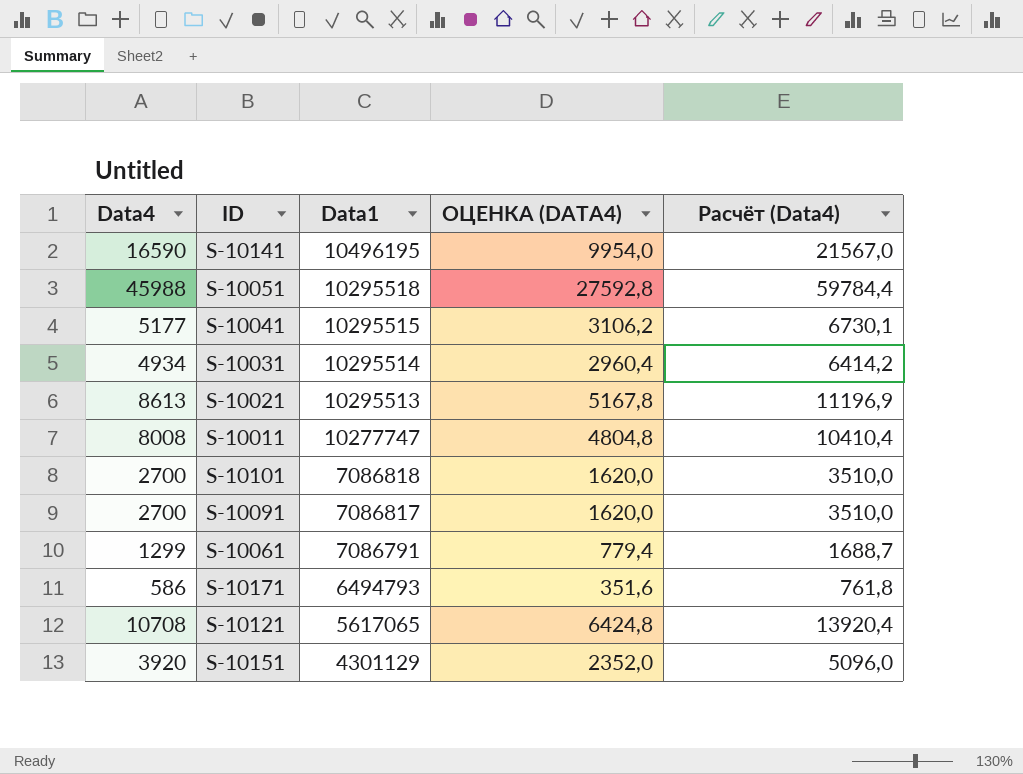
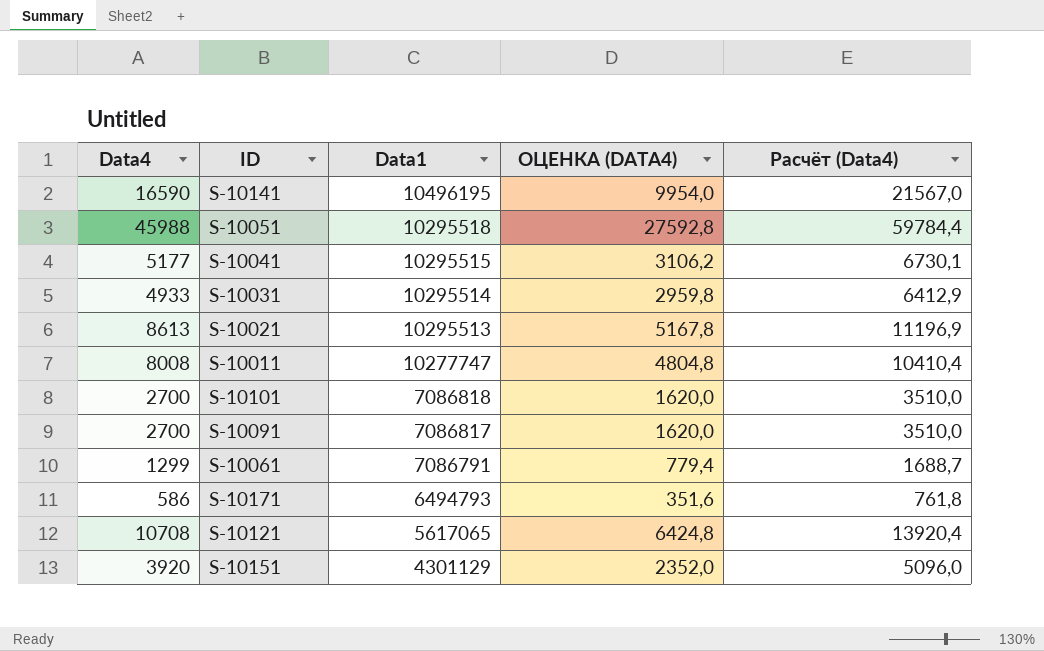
S-10031 | Data4: 4934 -> 4933
S-10031 | ОЦЕНКА (DATA4): 2960,4 -> 2959,8
S-10031 | Расчёт (Data4): 6414,2 -> 6412,9

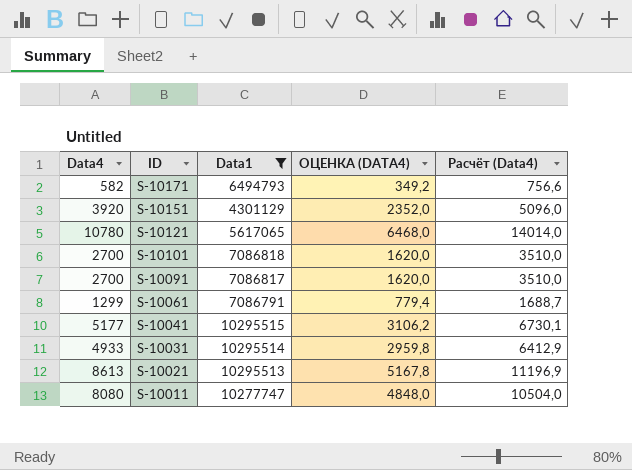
filter: none -> Data1 <= 10295515
row order: Data1 descending -> ID descending
S-10171 | Data4: 586 -> 582
S-10171 | ОЦЕНКА (DATA4): 351,6 -> 349,2
S-10171 | Расчёт (Data4): 761,8 -> 756,6
S-10121 | Data4: 10708 -> 10780
S-10121 | ОЦЕНКА (DATA4): 6424,8 -> 6468,0
S-10121 | Расчёт (Data4): 13920,4 -> 14014,0
S-10011 | Data4: 8008 -> 8080
S-10011 | ОЦЕНКА (DATA4): 4804,8 -> 4848,0
S-10011 | Расчёт (Data4): 10410,4 -> 10504,0

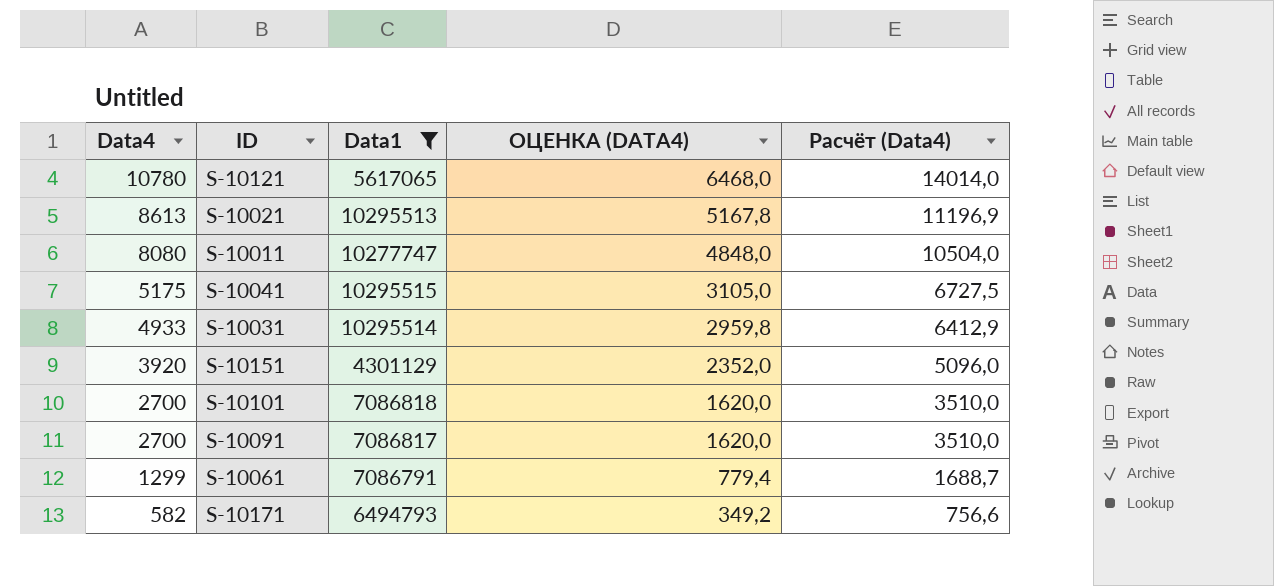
row order: ID descending -> Data4 descending
S-10041 | Data4: 5177 -> 5175
S-10041 | ОЦЕНКА (DATA4): 3106,2 -> 3105,0
S-10041 | Расчёт (Data4): 6730,1 -> 6727,5

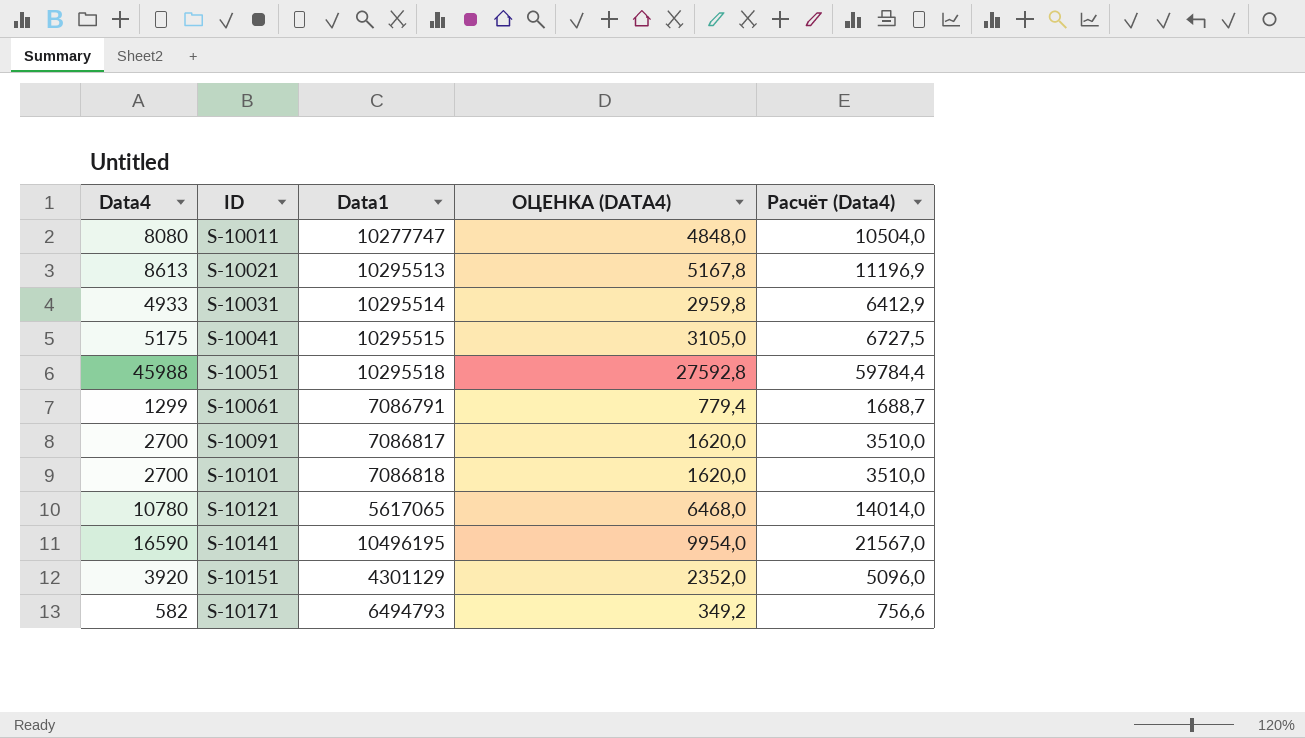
filter: Data1 <= 10295515 -> none
row order: Data4 descending -> ID ascending

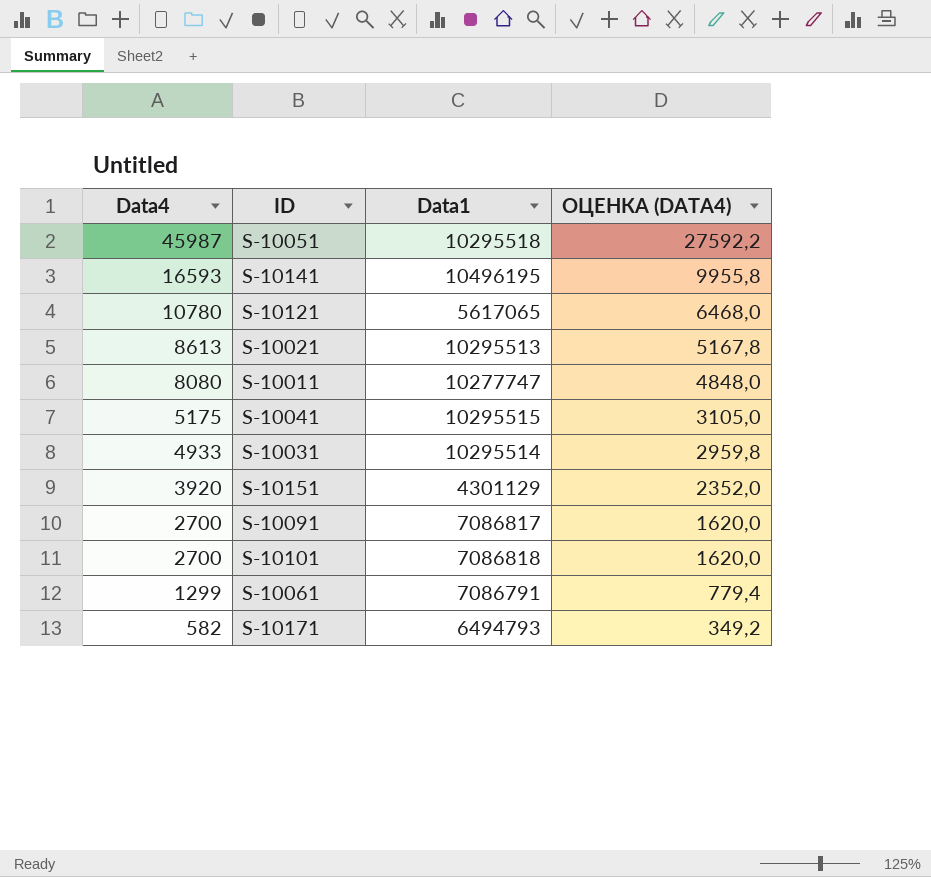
row order: ID ascending -> Data4 descending
column Расчёт (Data4) | formula: [Data4] * 1,3 -> none
S-10051 | Data4: 45988 -> 45987
S-10051 | ОЦЕНКА (DATA4): 27592,8 -> 27592,2
S-10141 | Data4: 16590 -> 16593
S-10141 | ОЦЕНКА (DATA4): 9954,0 -> 9955,8

